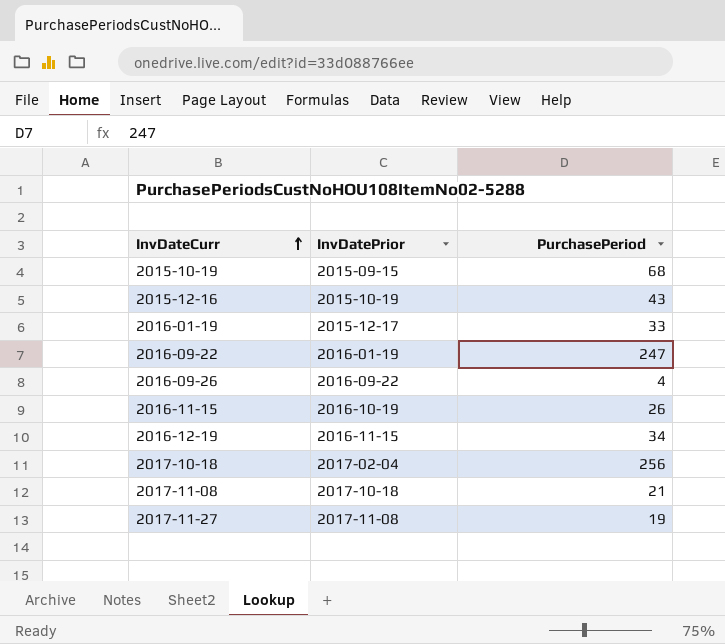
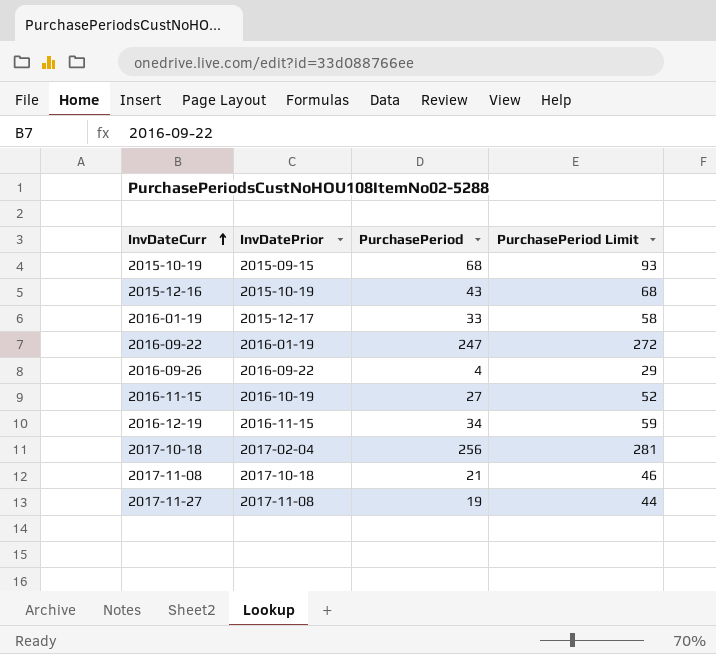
column PurchasePeriod Limit | formula: none -> [PurchasePeriod] + 25
2016-11-15 | PurchasePeriod: 26 -> 27

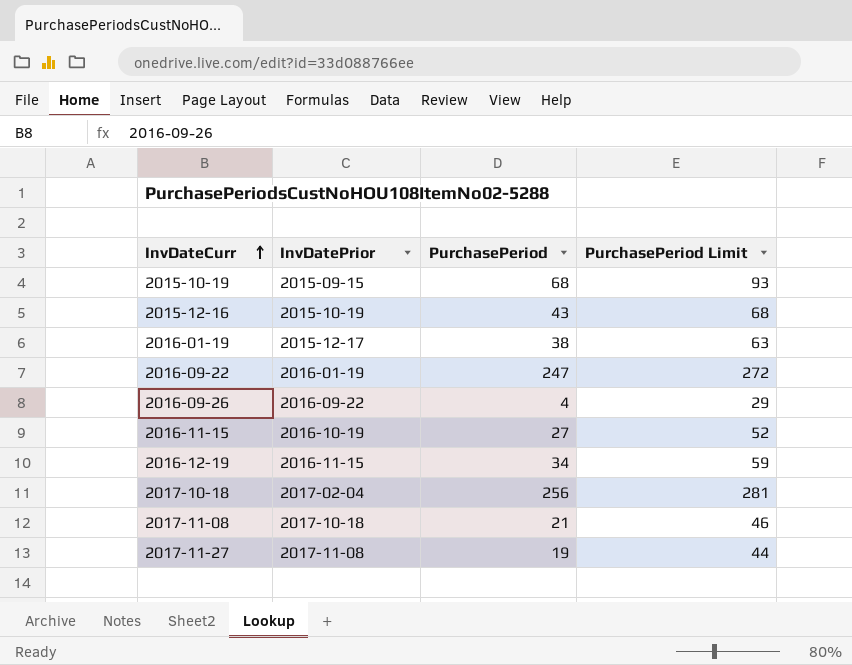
2016-01-19 | PurchasePeriod: 33 -> 38
2016-01-19 | PurchasePeriod Limit: 58 -> 63

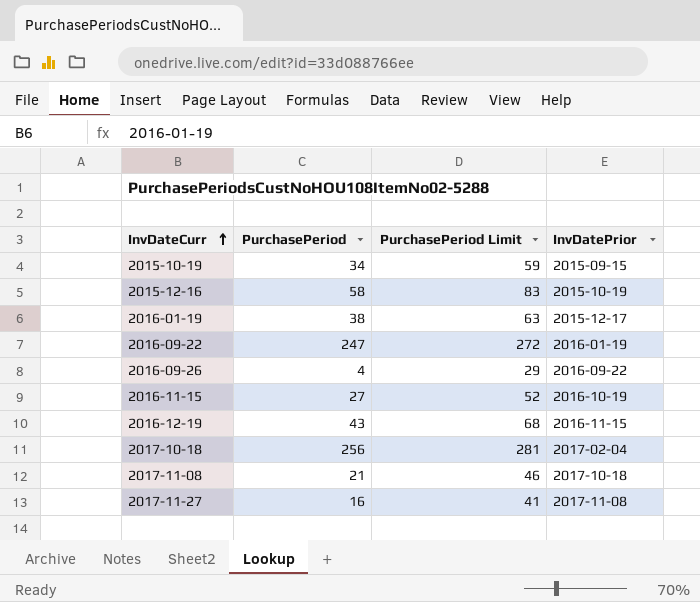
column InvDatePrior | position: 2 -> 4
2015-10-19 | PurchasePeriod: 68 -> 34
2015-10-19 | PurchasePeriod Limit: 93 -> 59
2015-12-16 | PurchasePeriod: 43 -> 58
2015-12-16 | PurchasePeriod Limit: 68 -> 83
2016-12-19 | PurchasePeriod: 34 -> 43
2016-12-19 | PurchasePeriod Limit: 59 -> 68
2017-11-27 | PurchasePeriod: 19 -> 16
2017-11-27 | PurchasePeriod Limit: 44 -> 41

